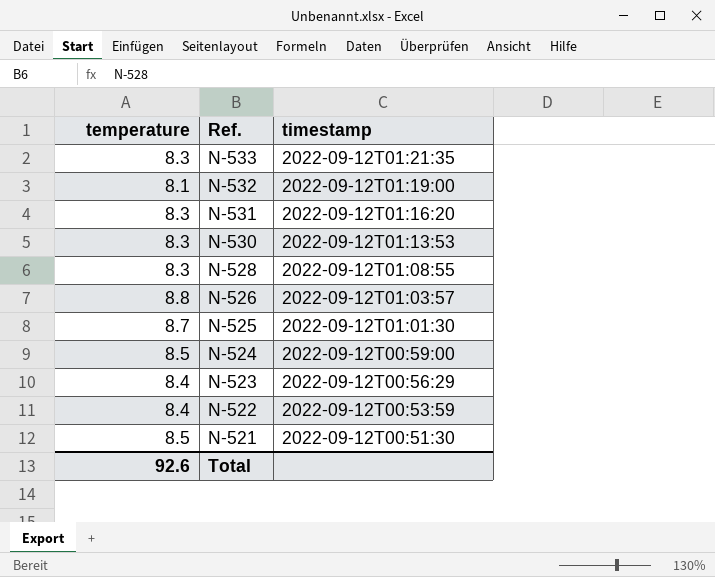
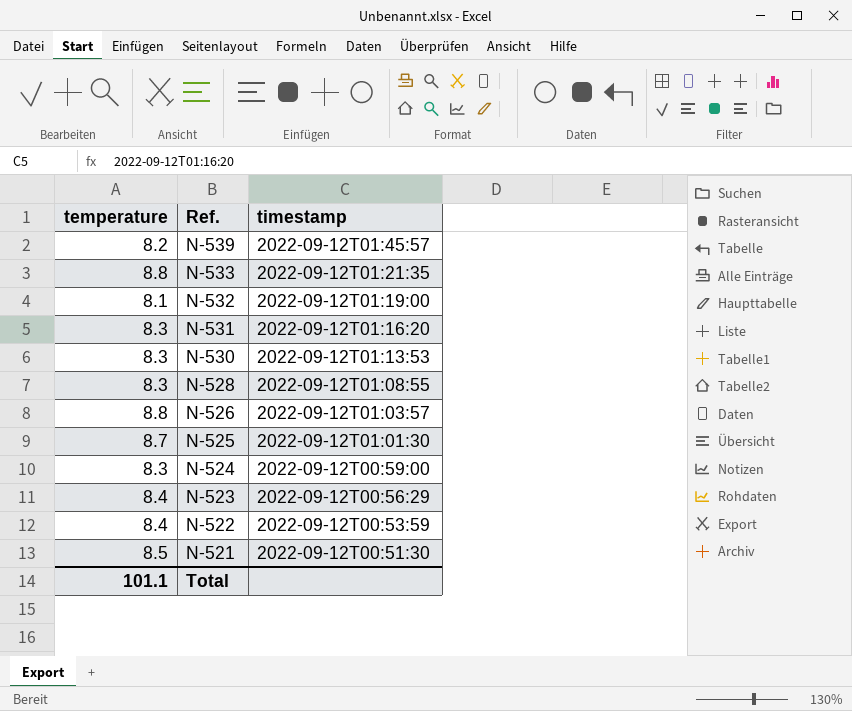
row N-539: none -> 8.2 | 2022-09-12T01:45:57
N-533 | temperature: 8.3 -> 8.8
N-524 | temperature: 8.5 -> 8.3
Total | temperature: 92.6 -> 101.1

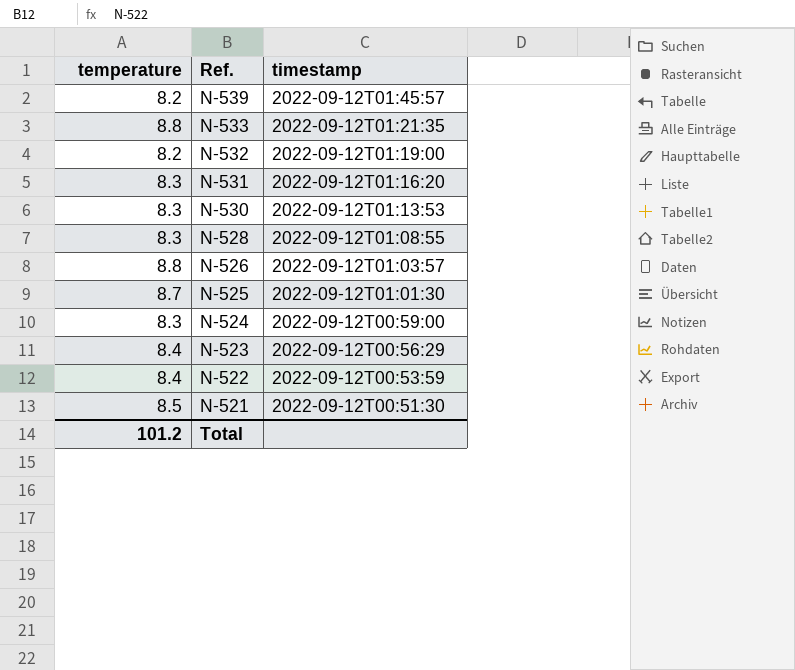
N-532 | temperature: 8.1 -> 8.2
Total | temperature: 101.1 -> 101.2

